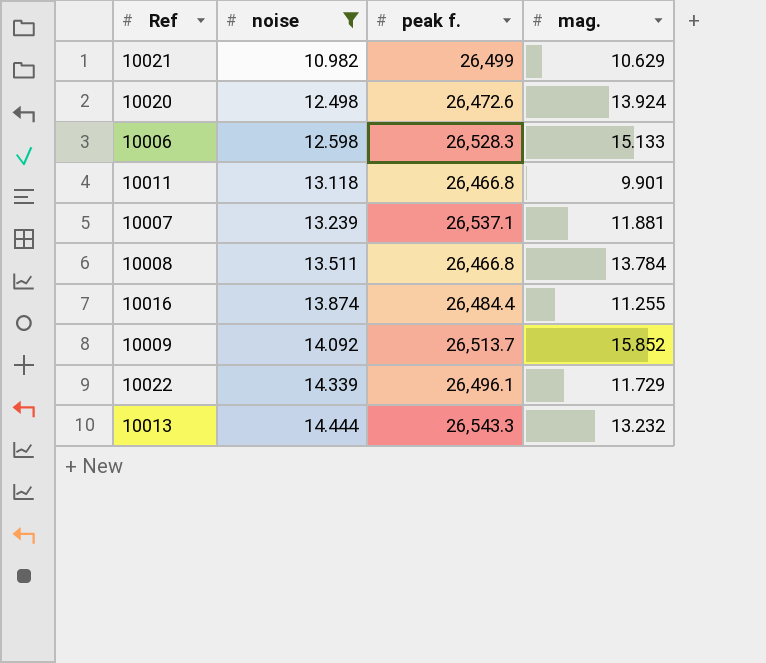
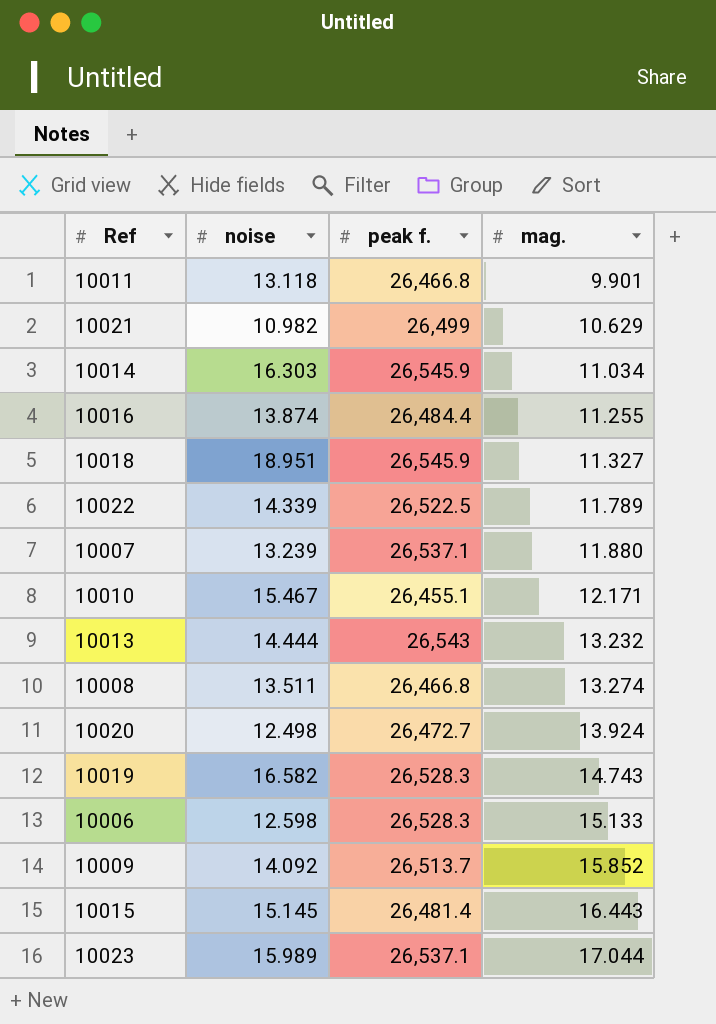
filter: noise <= 14.444 -> none
row order: noise ascending -> mag. ascending
10022 | peak f.: 26,496.1 -> 26,522.5
10022 | mag.: 11.729 -> 11.789
10007 | mag.: 11.881 -> 11.880
10013 | peak f.: 26,543.3 -> 26,543
10008 | mag.: 13.784 -> 13.274
10020 | peak f.: 26,472.6 -> 26,472.7

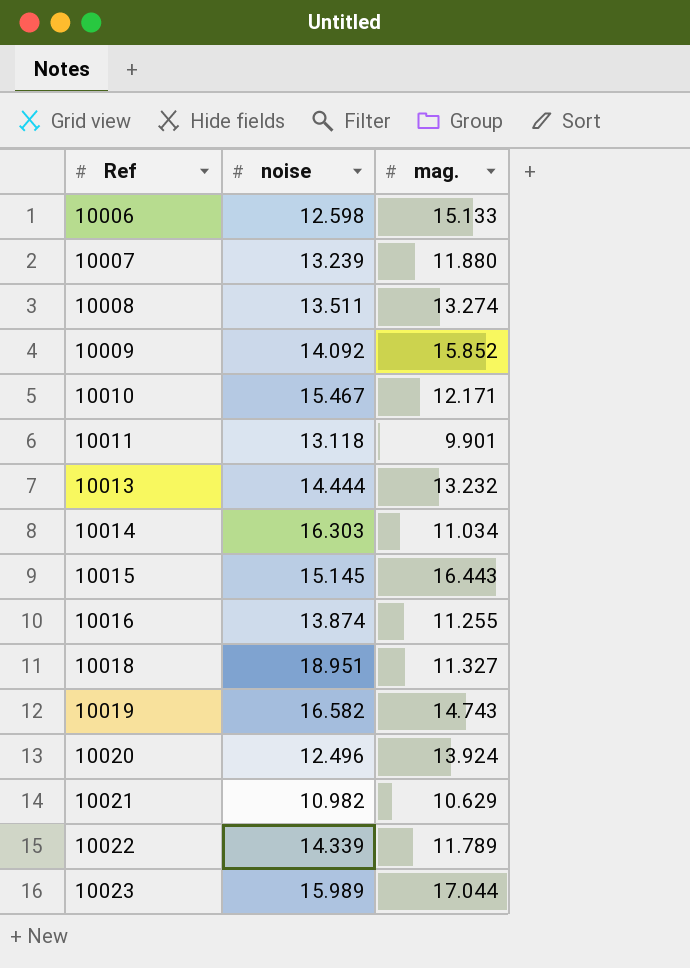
row order: mag. ascending -> Ref ascending
column peak f. | position: 3 -> none
10020 | noise: 12.498 -> 12.496

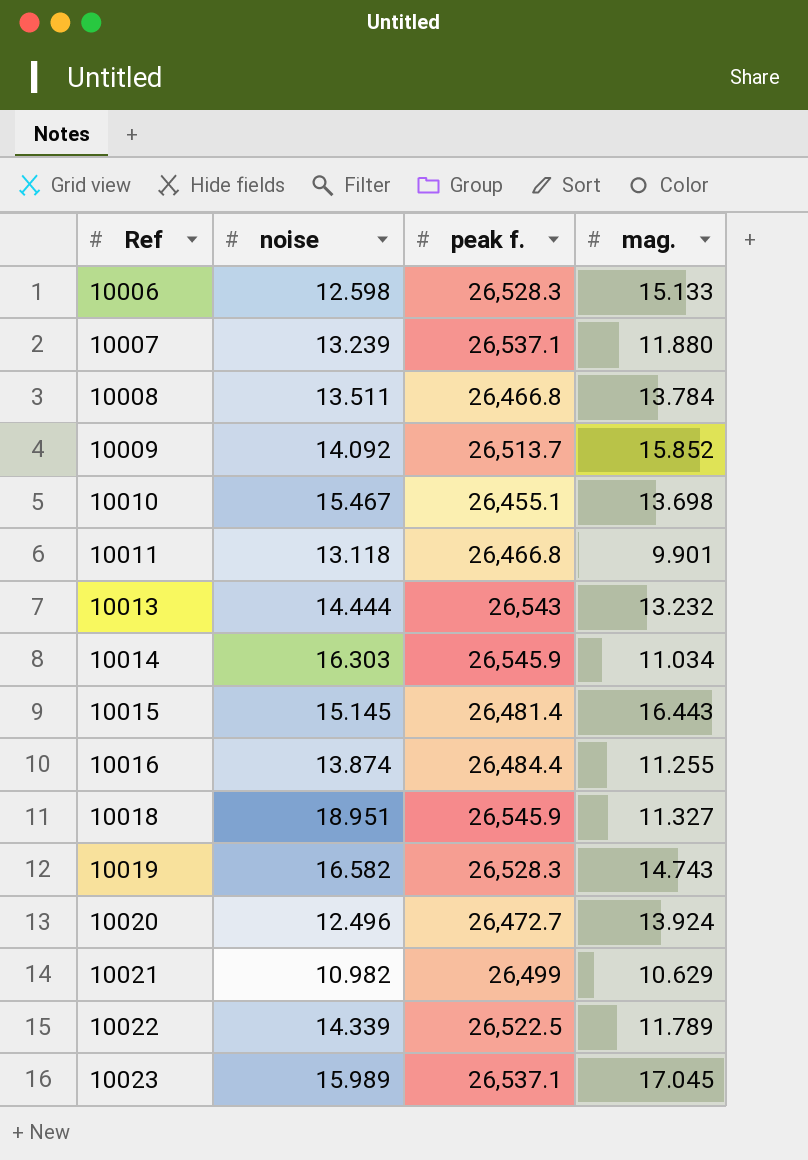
column peak f. | position: none -> 3
10008 | mag.: 13.274 -> 13.784
10010 | mag.: 12.171 -> 13.698
10023 | mag.: 17.044 -> 17.045

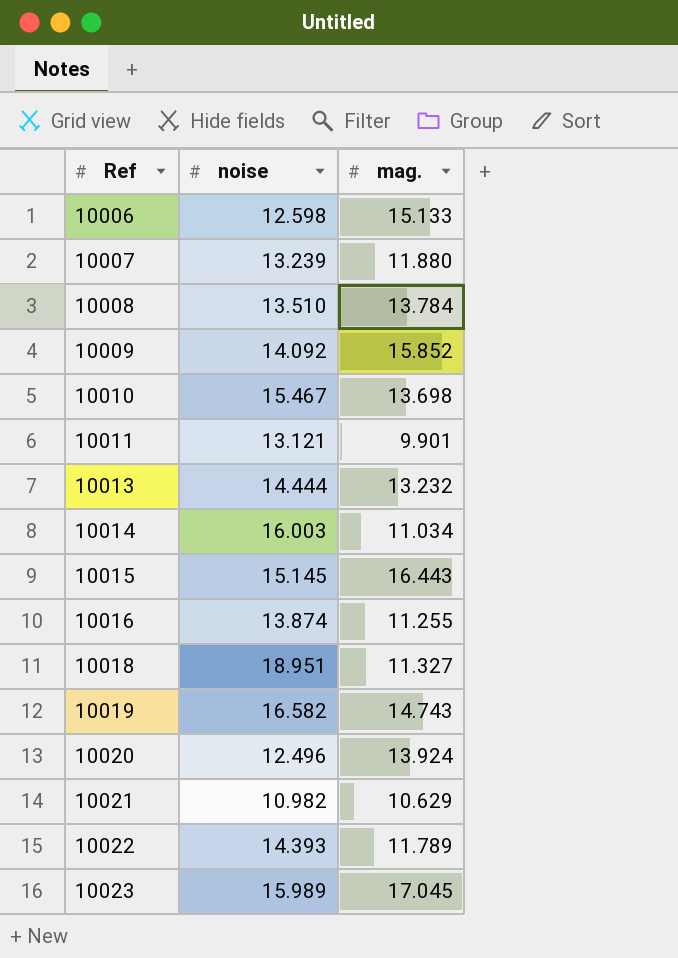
column peak f. | position: 3 -> none
10008 | noise: 13.511 -> 13.510
10011 | noise: 13.118 -> 13.121
10014 | noise: 16.303 -> 16.003
10022 | noise: 14.339 -> 14.393

